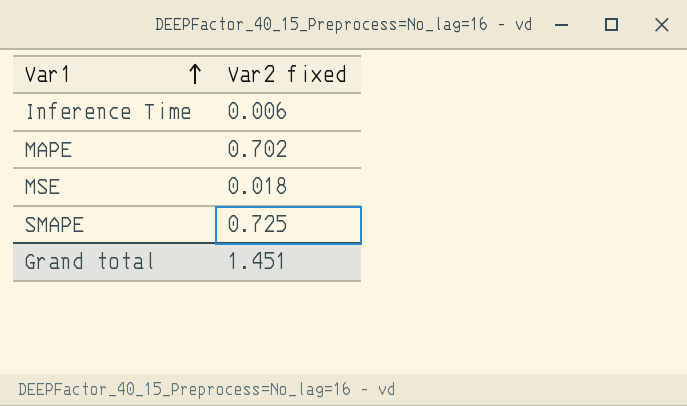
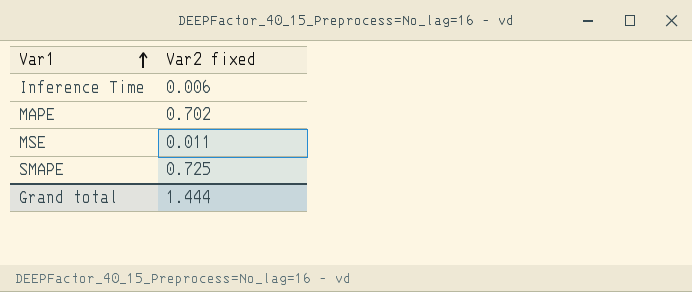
MSE | Var2 fixed: 0.018 -> 0.011
Grand total | Var2 fixed: 1.451 -> 1.444

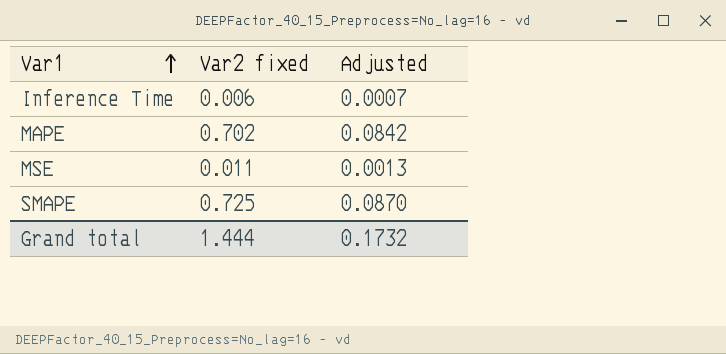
column Adjusted | formula: none -> [Var2 fixed] * 0.12

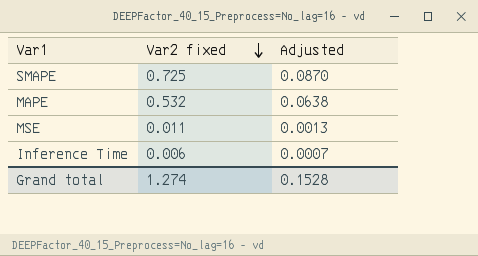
row order: Var1 ascending -> Var2 fixed descending
MAPE | Var2 fixed: 0.702 -> 0.532
MAPE | Adjusted: 0.0842 -> 0.0638
Grand total | Var2 fixed: 1.444 -> 1.274
Grand total | Adjusted: 0.1732 -> 0.1528

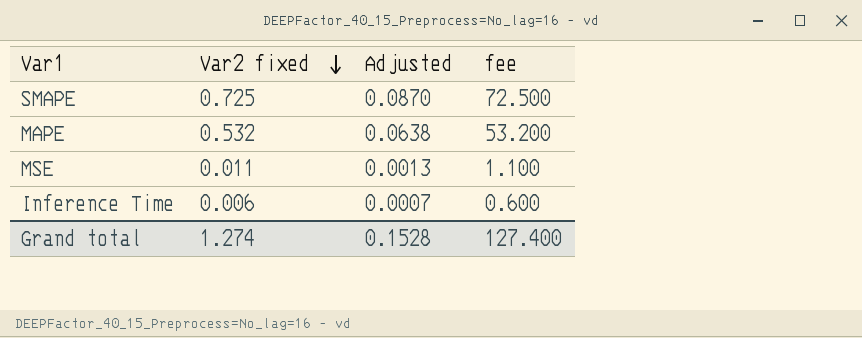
column fee | formula: none -> [Var2 fixed] * 100

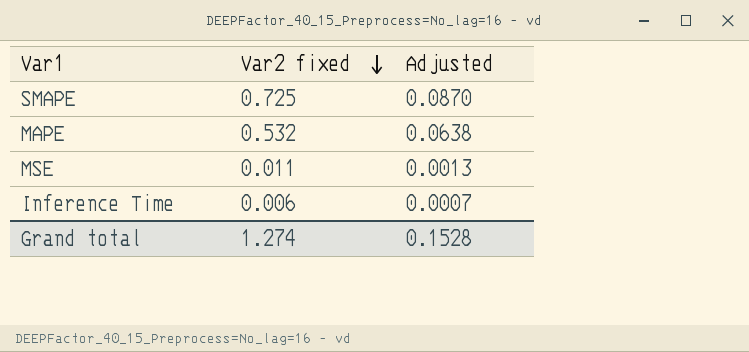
column fee | formula: [Var2 fixed] * 100 -> none

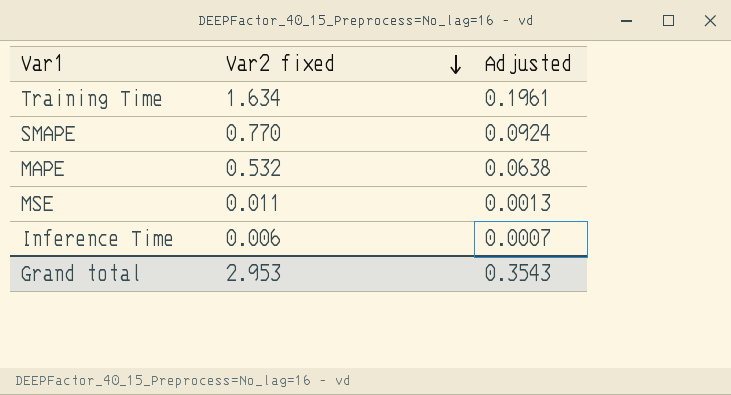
row Training Time: none -> 1.634 | 0.1961
SMAPE | Var2 fixed: 0.725 -> 0.770
SMAPE | Adjusted: 0.0870 -> 0.0924
Grand total | Var2 fixed: 1.274 -> 2.953
Grand total | Adjusted: 0.1528 -> 0.3543

